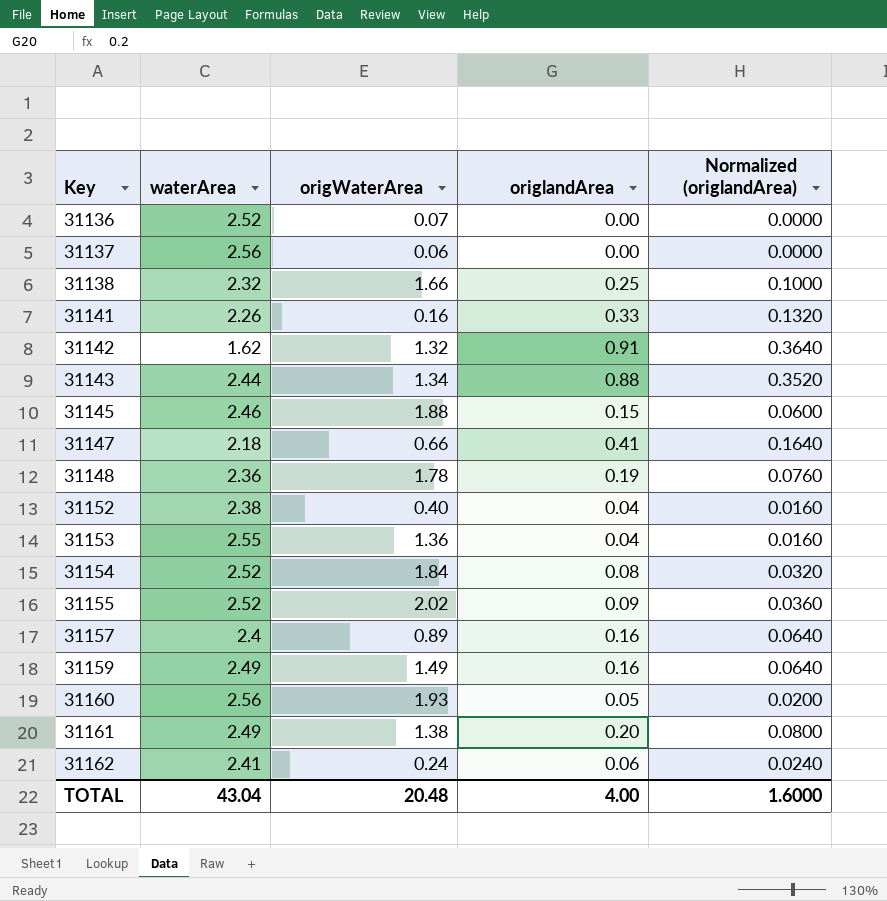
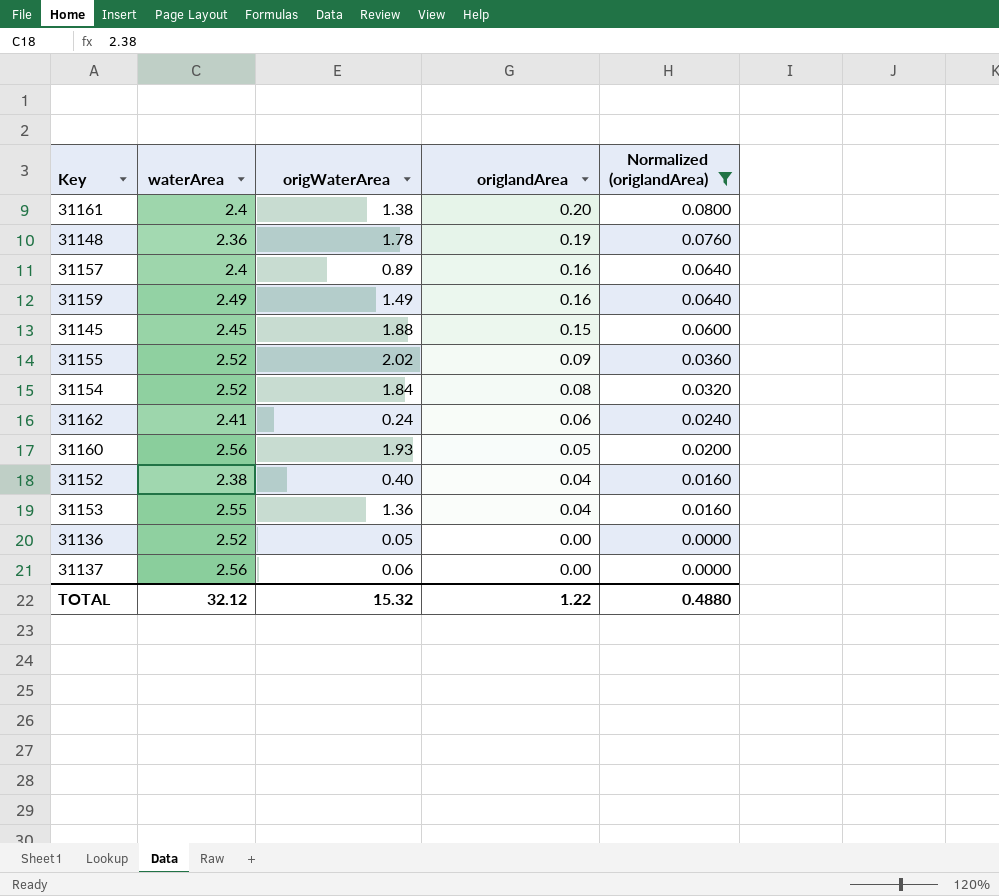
filter: none -> Normalized (origlandArea) <= 0.0800
row order: Key ascending -> origlandArea descending
31161 | waterArea: 2.49 -> 2.4
31145 | waterArea: 2.46 -> 2.45
31136 | origWaterArea: 0.07 -> 0.05
TOTAL | waterArea: 43.04 -> 32.12
TOTAL | origWaterArea: 20.48 -> 15.32
TOTAL | origlandArea: 4.00 -> 1.22
TOTAL | Normalized (origlandArea): 1.6000 -> 0.4880

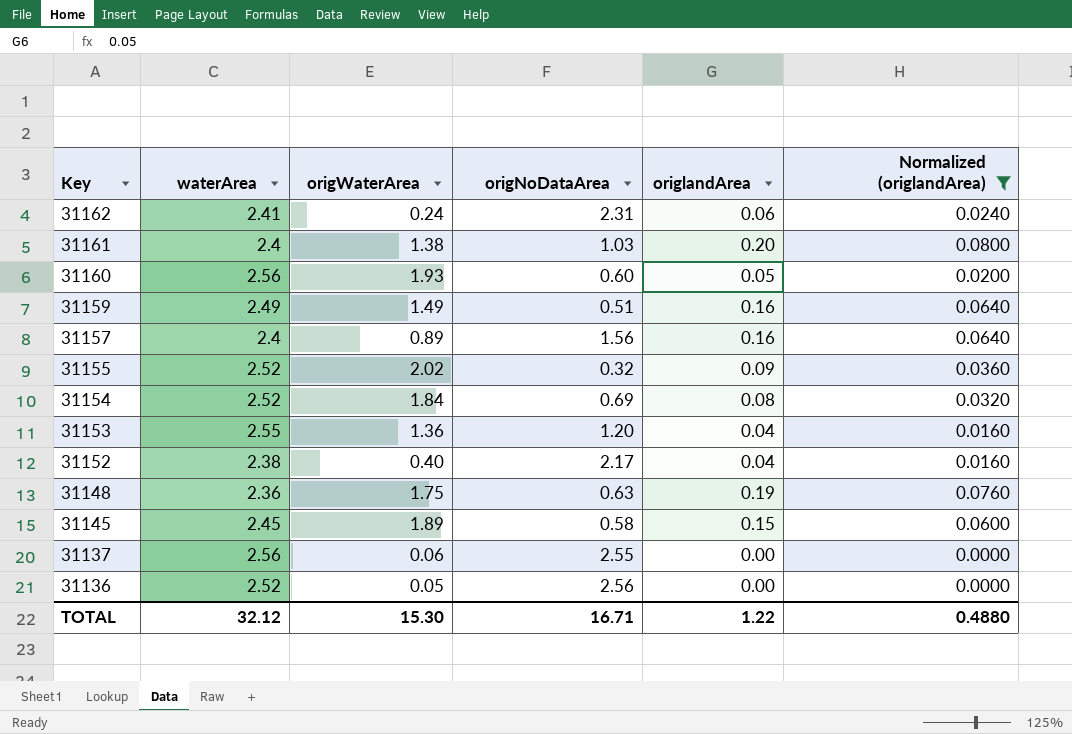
row order: origlandArea descending -> Key descending
column origNoDataArea | position: none -> 4
31148 | origWaterArea: 1.78 -> 1.75
31145 | origWaterArea: 1.88 -> 1.89
TOTAL | origWaterArea: 15.32 -> 15.30

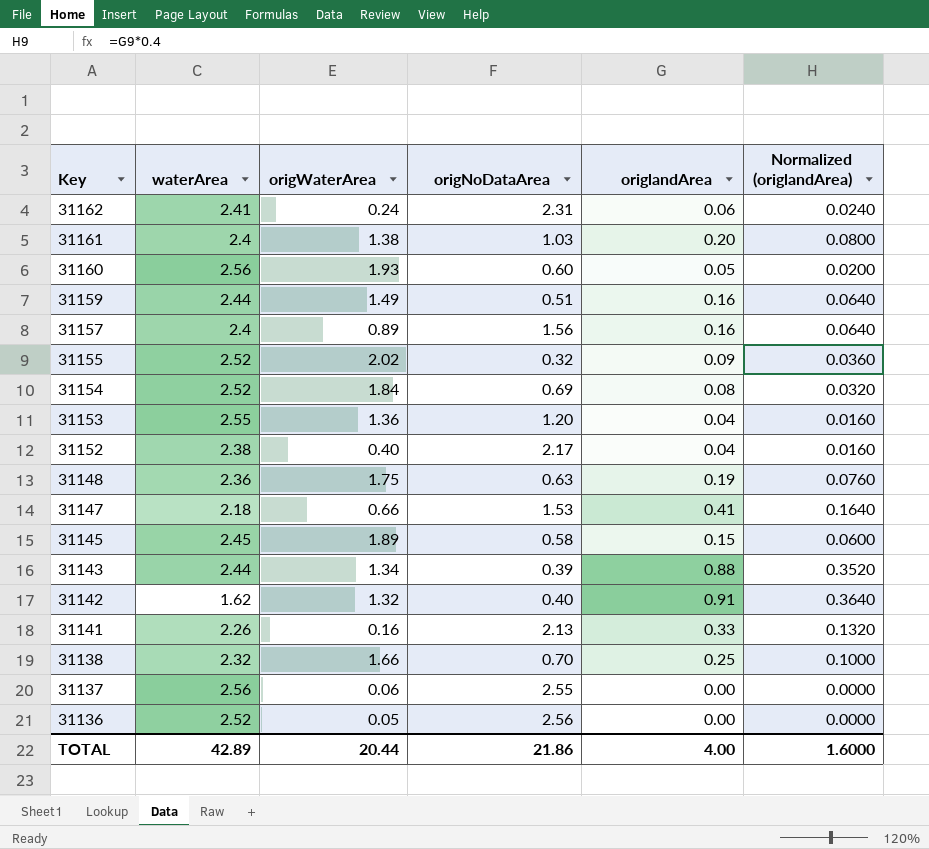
filter: Normalized (origlandArea) <= 0.0800 -> none
31159 | waterArea: 2.49 -> 2.44
TOTAL | waterArea: 32.12 -> 42.89
TOTAL | origWaterArea: 15.30 -> 20.44
TOTAL | origNoDataArea: 16.71 -> 21.86
TOTAL | origlandArea: 1.22 -> 4.00
TOTAL | Normalized (origlandArea): 0.4880 -> 1.6000

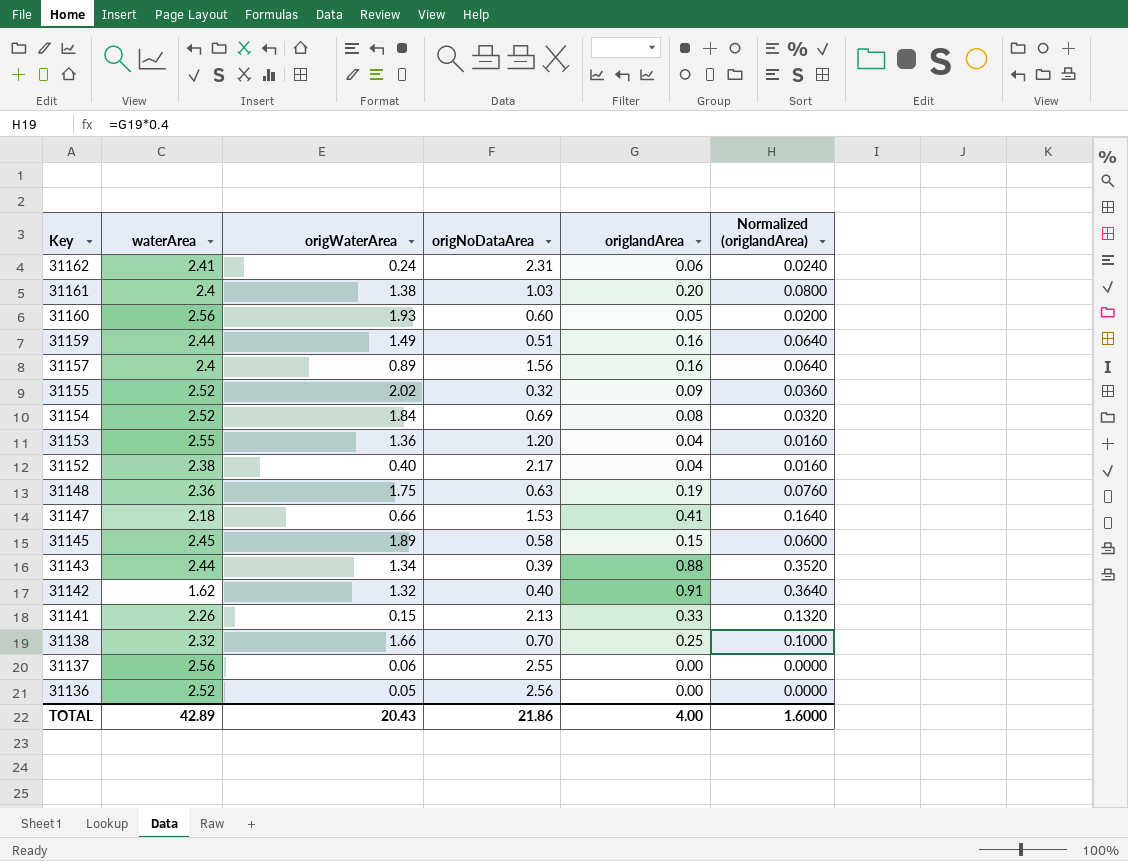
31141 | origWaterArea: 0.16 -> 0.15
TOTAL | origWaterArea: 20.44 -> 20.43

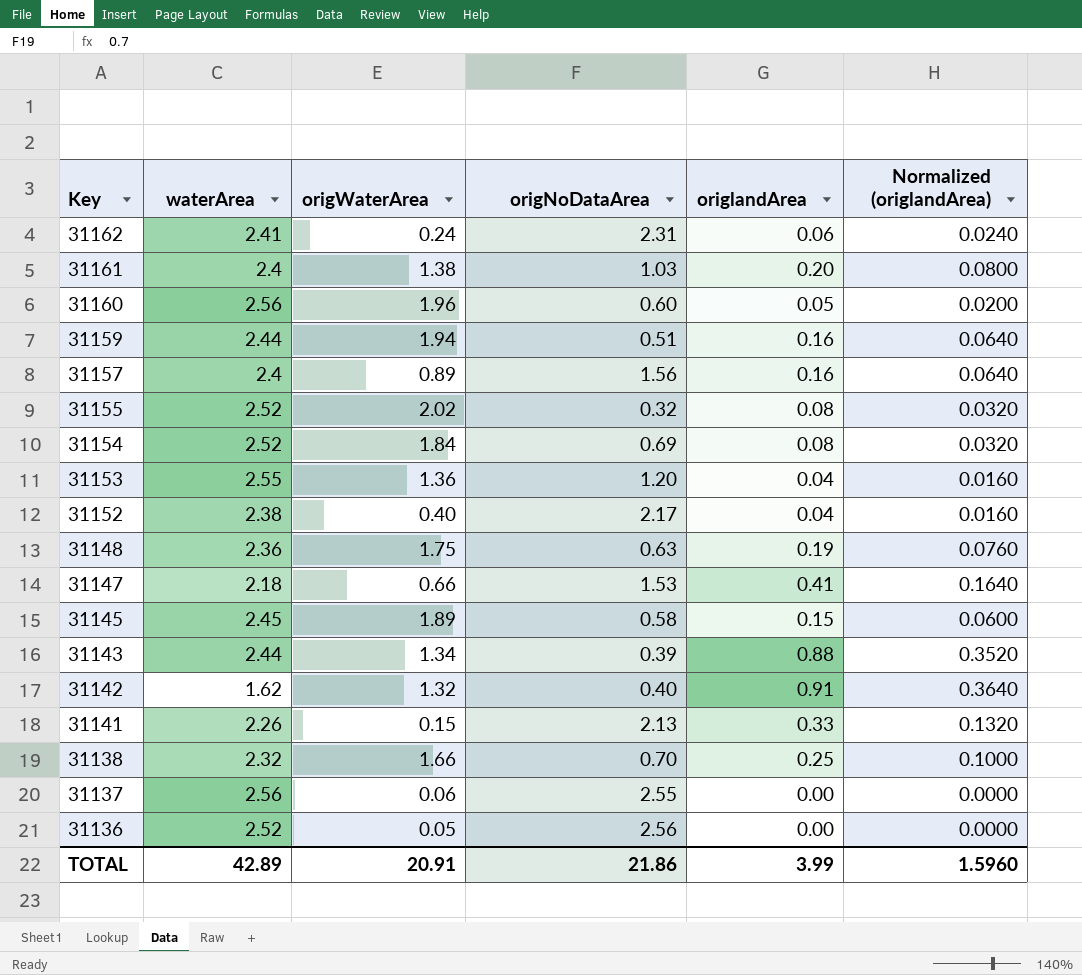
31160 | origWaterArea: 1.93 -> 1.96
31159 | origWaterArea: 1.49 -> 1.94
31155 | origlandArea: 0.09 -> 0.08
31155 | Normalized (origlandArea): 0.0360 -> 0.0320
TOTAL | origWaterArea: 20.43 -> 20.91
TOTAL | origlandArea: 4.00 -> 3.99
TOTAL | Normalized (origlandArea): 1.6000 -> 1.5960

